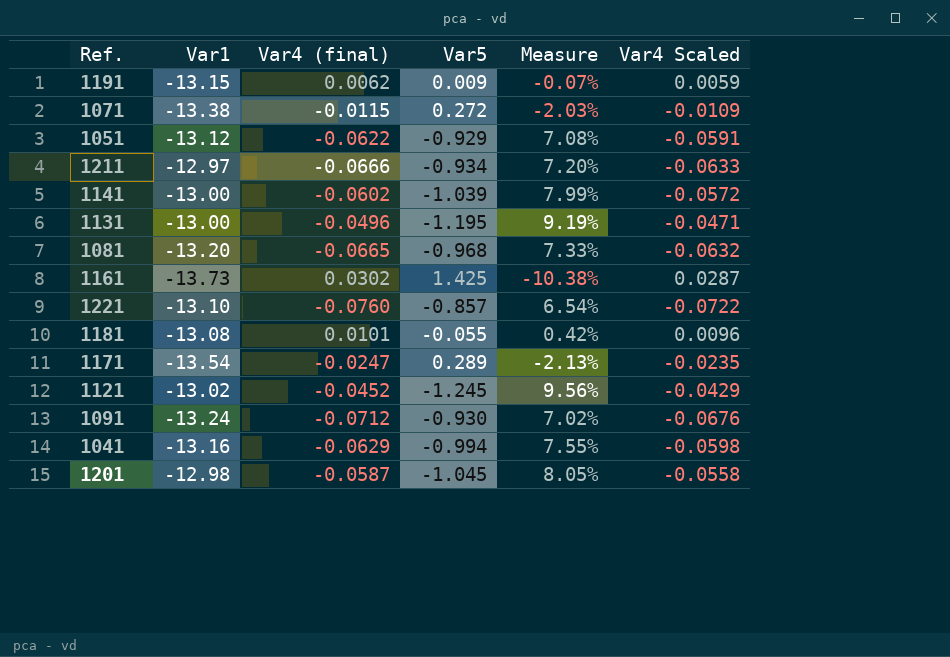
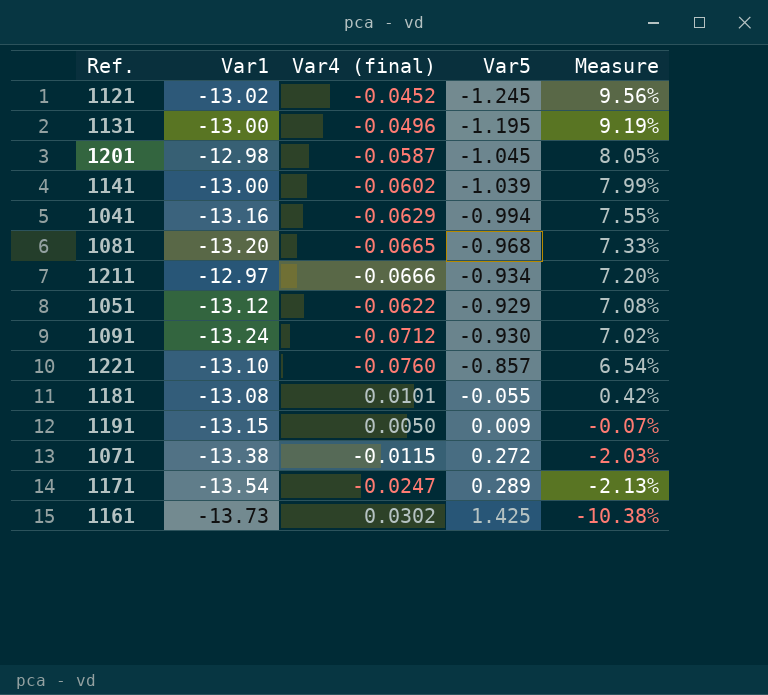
row order: none -> Measure descending
column Var4 Scaled | formula: [Var4 (final)] * 0.95 -> none
1191 | Var4 (final): 0.0062 -> 0.0050

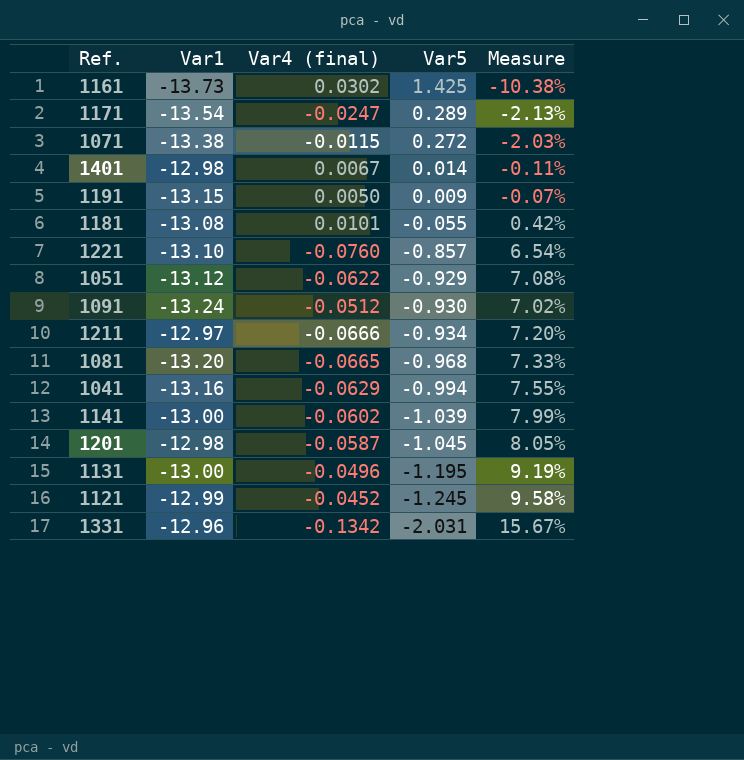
row order: Measure descending -> Var5 descending
row 1401: none -> -12.98 | 0.0067 | 0.014 | -0.11%
1091 | Var4 (final): -0.0712 -> -0.0512
1121 | Var1: -13.02 -> -12.99
1121 | Measure: 9.56% -> 9.58%
row 1331: none -> -12.96 | -0.1342 | -2.031 | 15.67%

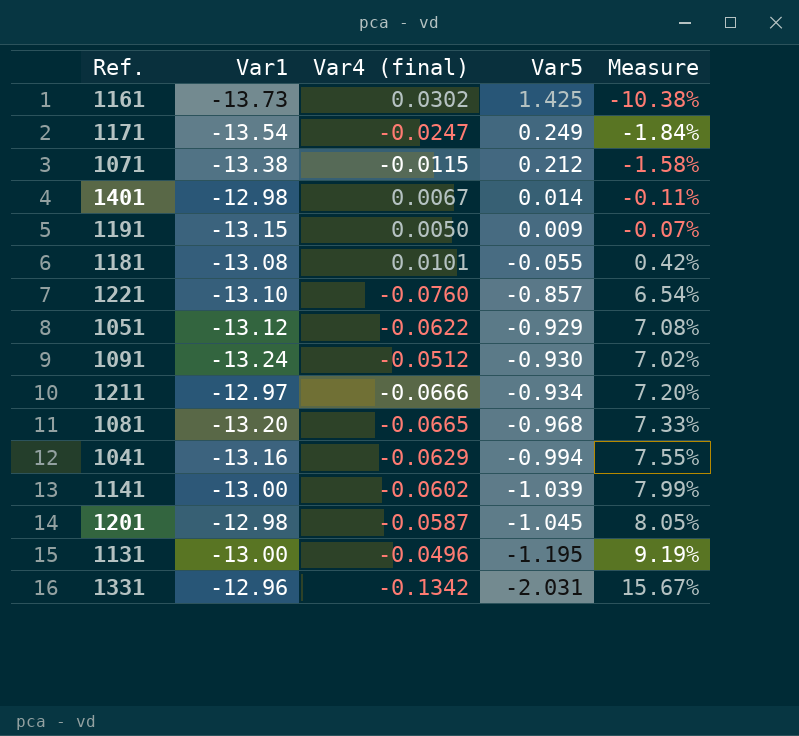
row 1121: -12.99 | -0.0452 | -1.245 | 9.58% -> none
1171 | Var5: 0.289 -> 0.249
1171 | Measure: -2.13% -> -1.84%
1071 | Var5: 0.272 -> 0.212
1071 | Measure: -2.03% -> -1.58%

